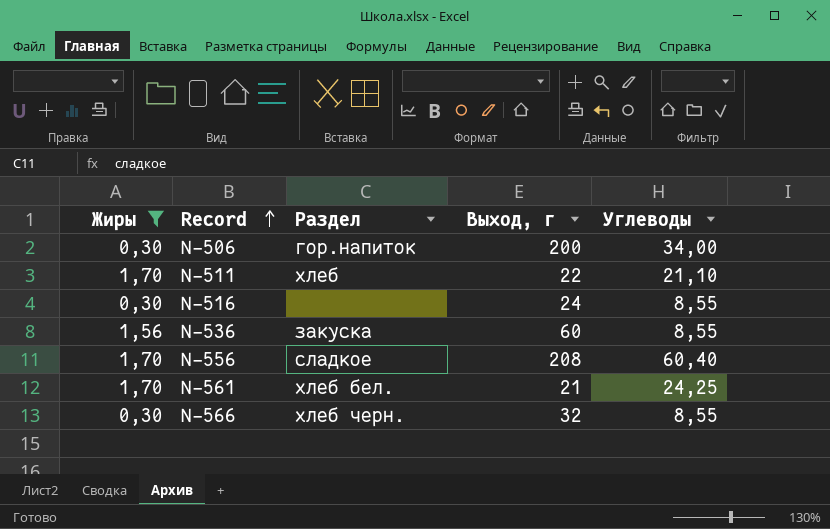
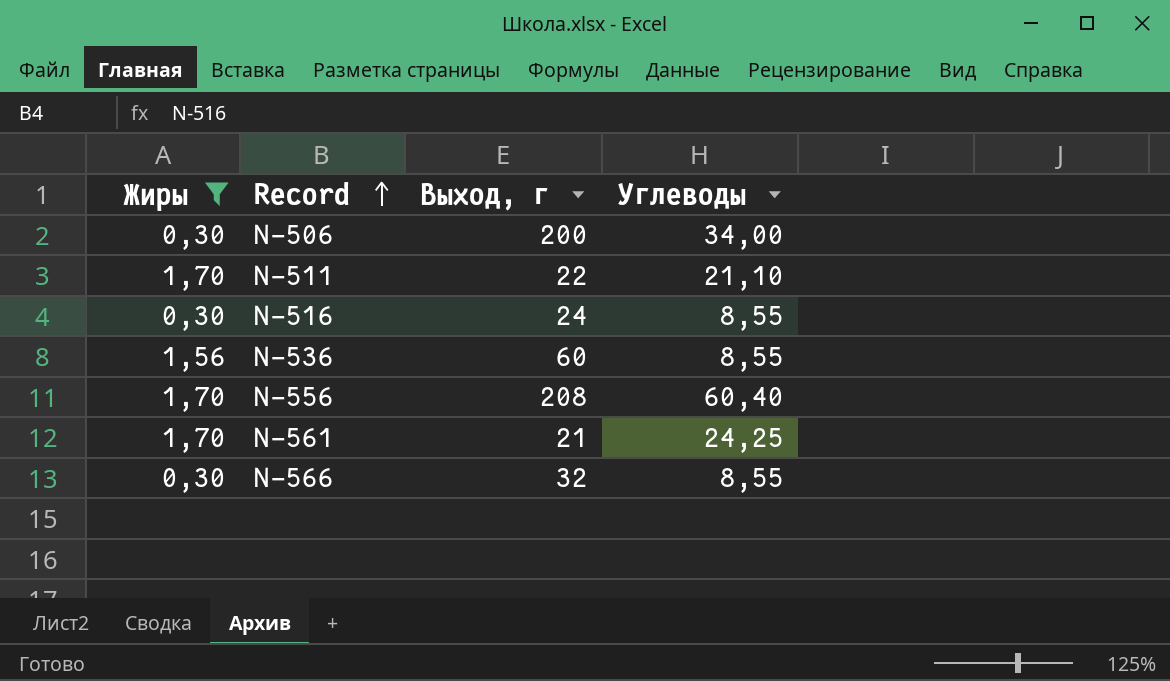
column Раздел | position: 3 -> none

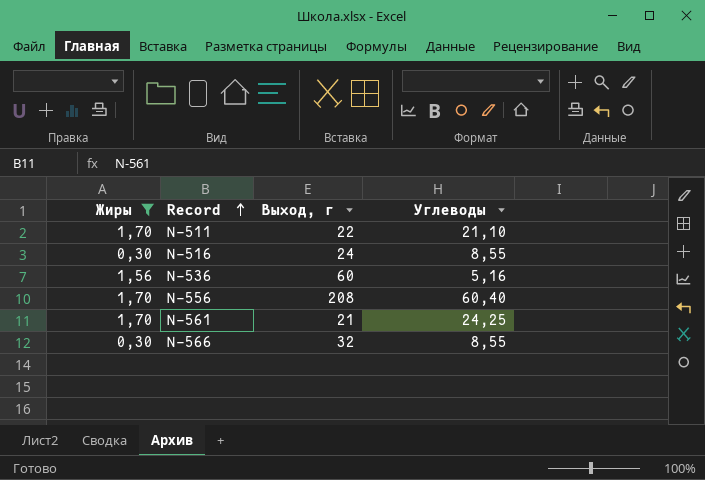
row N-506: 0,30 | 200 | 34,00 -> none
N-536 | Углеводы: 8,55 -> 5,16

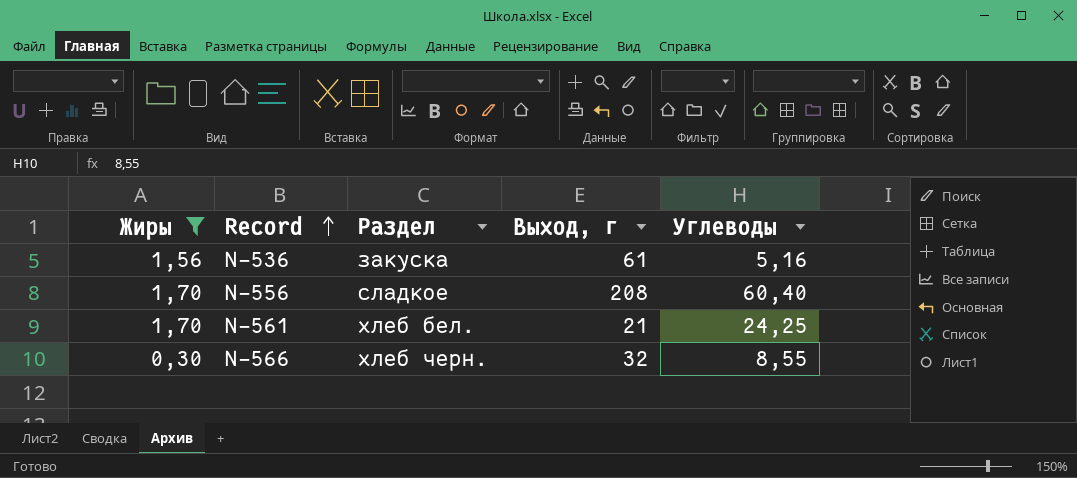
column Раздел | position: none -> 3
row N-511: 1,70 | 22 | 21,10 -> none
row N-516: 0,30 | 24 | 8,55 -> none
N-536 | Выход, г: 60 -> 61

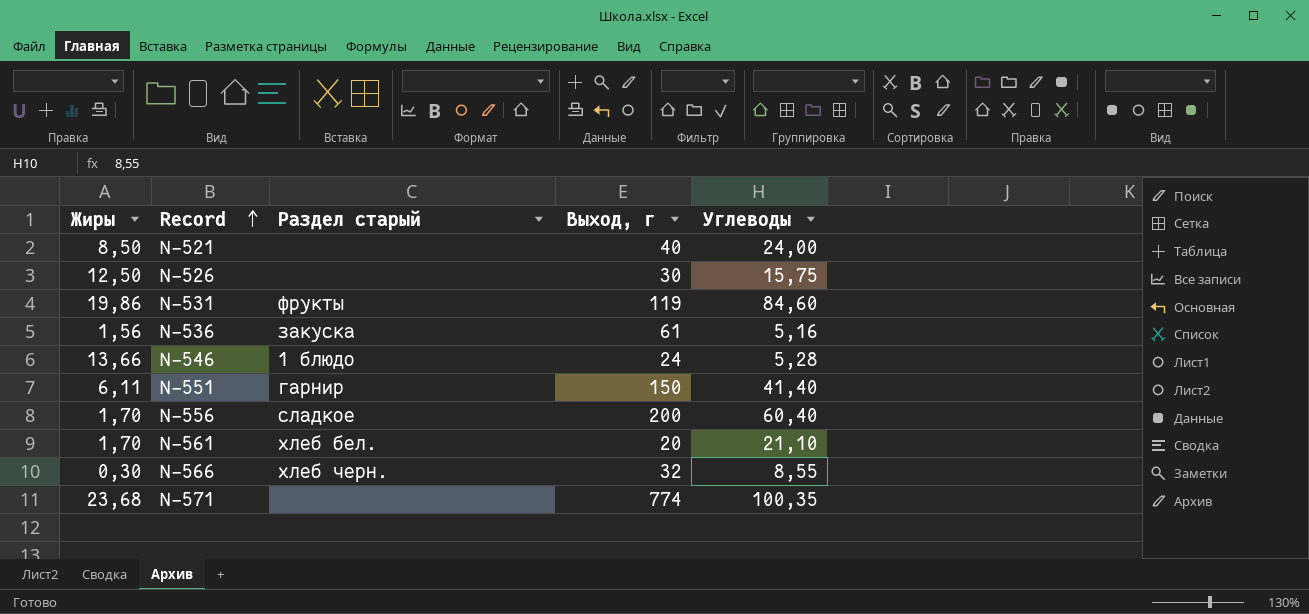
filter: Жиры <= 1,70 -> none
column name: Раздел -> Раздел старый
N-556 | Выход, г: 208 -> 200
N-561 | Выход, г: 21 -> 20
N-561 | Углеводы: 24,25 -> 21,10

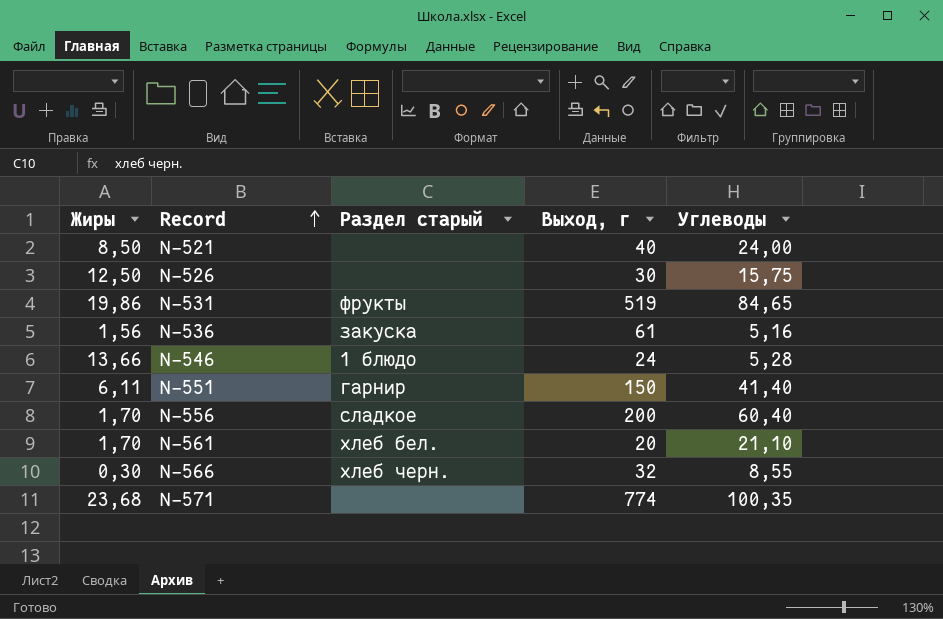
N-531 | Выход, г: 119 -> 519
N-531 | Углеводы: 84,60 -> 84,65

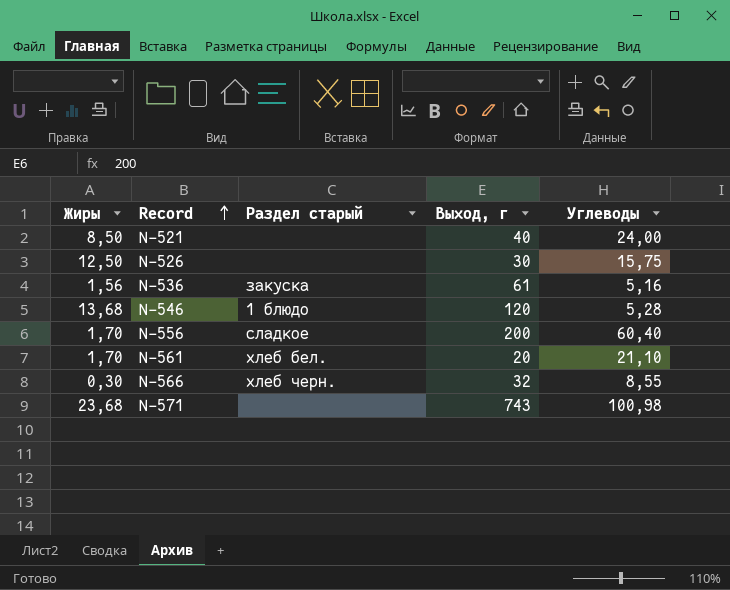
row N-531: 19,86 | фрукты | 519 | 84,65 -> none
row N-551: 6,11 | гарнир | 150 | 41,40 -> none
N-546 | Жиры: 13,66 -> 13,68
N-546 | Выход, г: 24 -> 120
N-571 | Выход, г: 774 -> 743
N-571 | Углеводы: 100,35 -> 100,98

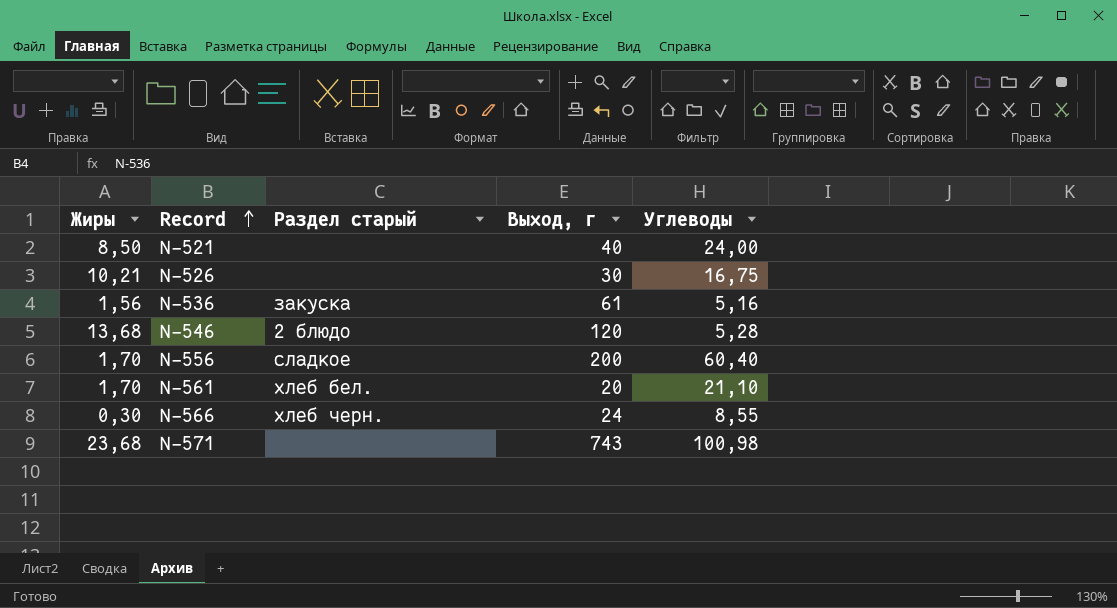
N-526 | Жиры: 12,50 -> 10,21
N-526 | Углеводы: 15,75 -> 16,75
N-546 | Раздел старый: 1 блюдо -> 2 блюдо
N-566 | Выход, г: 32 -> 24

